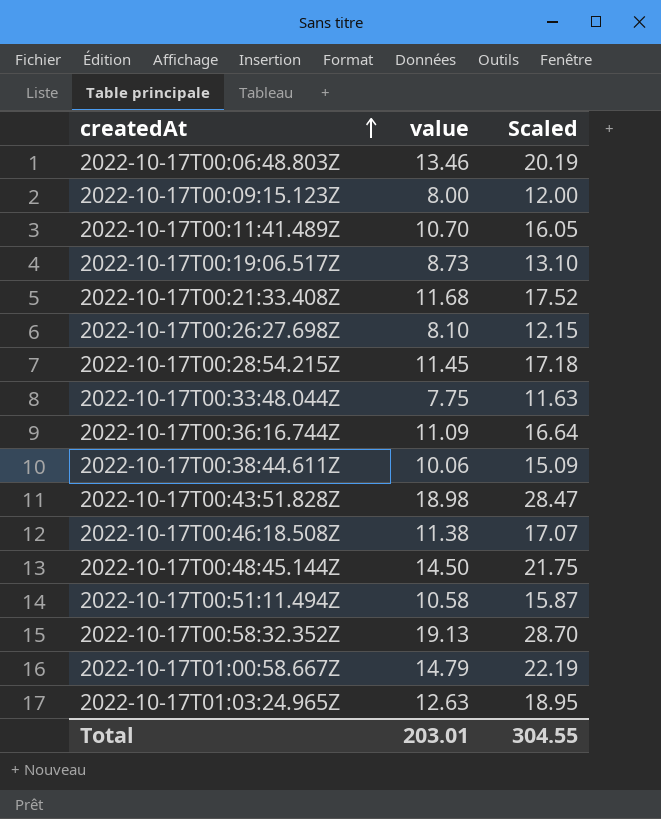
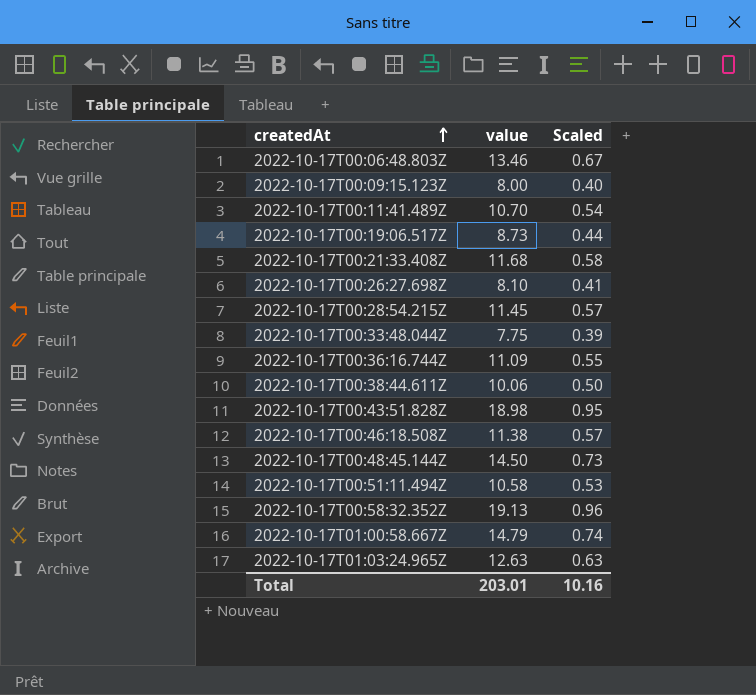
column Scaled | formula: [value] * 1.5 -> [value] * 0.05
Total | Scaled: 304.55 -> 10.16

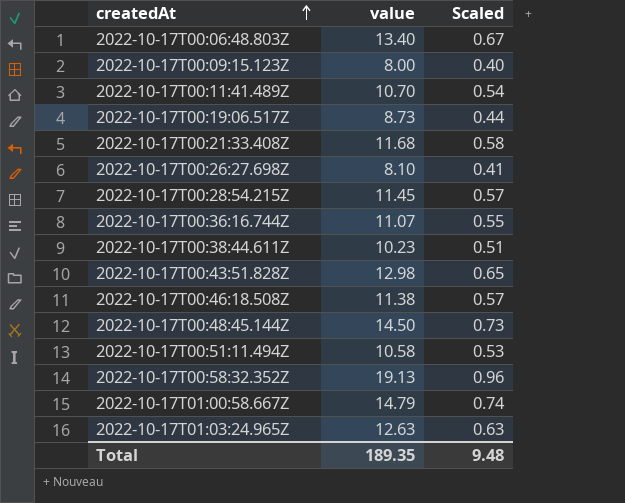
row 2022-10-17T00:33:48.044Z: 7.75 | 0.39 -> none
2022-10-17T00:06:48.803Z | value: 13.46 -> 13.40
2022-10-17T00:36:16.744Z | value: 11.09 -> 11.07
2022-10-17T00:38:44.611Z | value: 10.06 -> 10.23
2022-10-17T00:38:44.611Z | Scaled: 0.50 -> 0.51
2022-10-17T00:43:51.828Z | value: 18.98 -> 12.98
2022-10-17T00:43:51.828Z | Scaled: 0.95 -> 0.65
Total | value: 203.01 -> 189.35
Total | Scaled: 10.16 -> 9.48

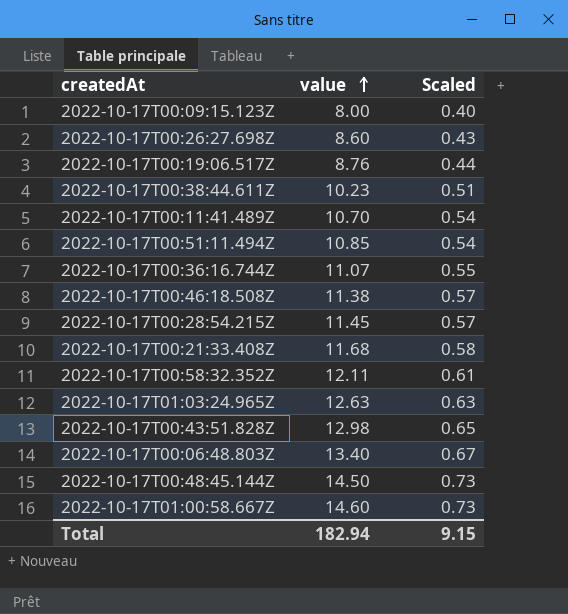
row order: createdAt ascending -> value ascending
2022-10-17T00:26:27.698Z | value: 8.10 -> 8.60
2022-10-17T00:26:27.698Z | Scaled: 0.41 -> 0.43
2022-10-17T00:19:06.517Z | value: 8.73 -> 8.76
2022-10-17T00:51:11.494Z | value: 10.58 -> 10.85
2022-10-17T00:51:11.494Z | Scaled: 0.53 -> 0.54
2022-10-17T00:58:32.352Z | value: 19.13 -> 12.11
2022-10-17T00:58:32.352Z | Scaled: 0.96 -> 0.61
2022-10-17T01:00:58.667Z | value: 14.79 -> 14.60
2022-10-17T01:00:58.667Z | Scaled: 0.74 -> 0.73
Total | value: 189.35 -> 182.94
Total | Scaled: 9.48 -> 9.15

